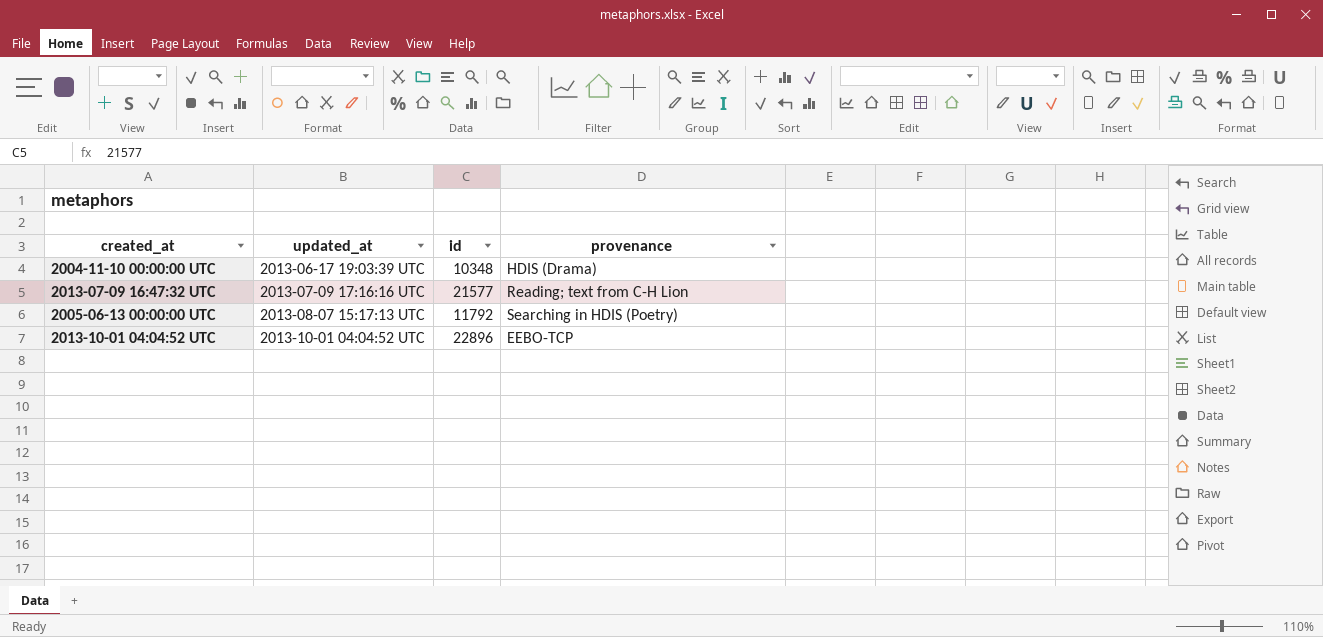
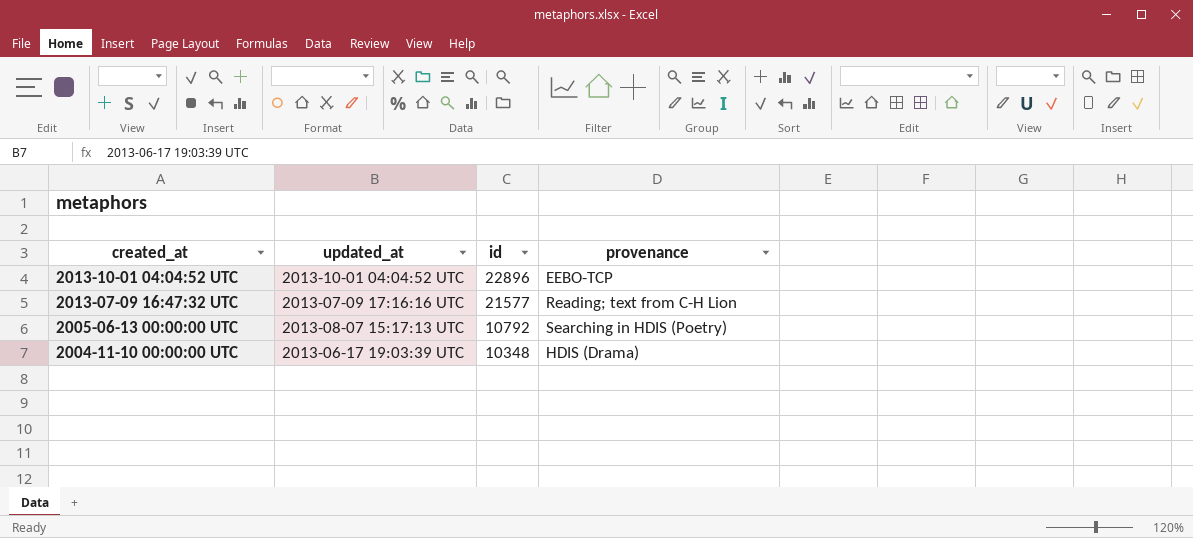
row order: updated_at ascending -> created_at descending
2005-06-13 00:00:00 UTC | id: 11792 -> 10792

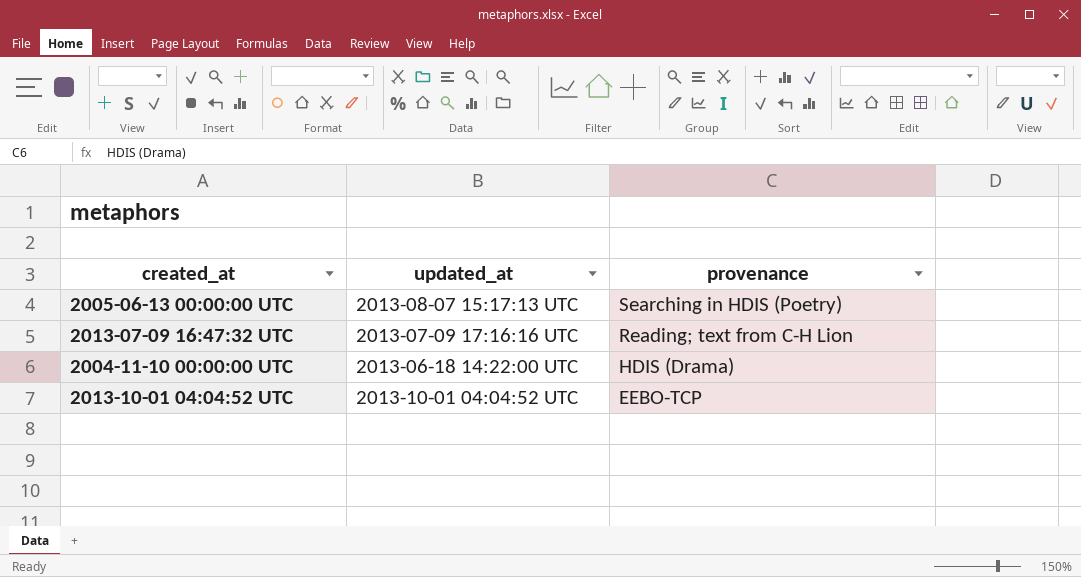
row order: created_at descending -> provenance descending
column id | position: 3 -> none
2004-11-10 00:00:00 UTC | updated_at: 2013-06-17 19:03:39 UTC -> 2013-06-18 14:22:00 UTC

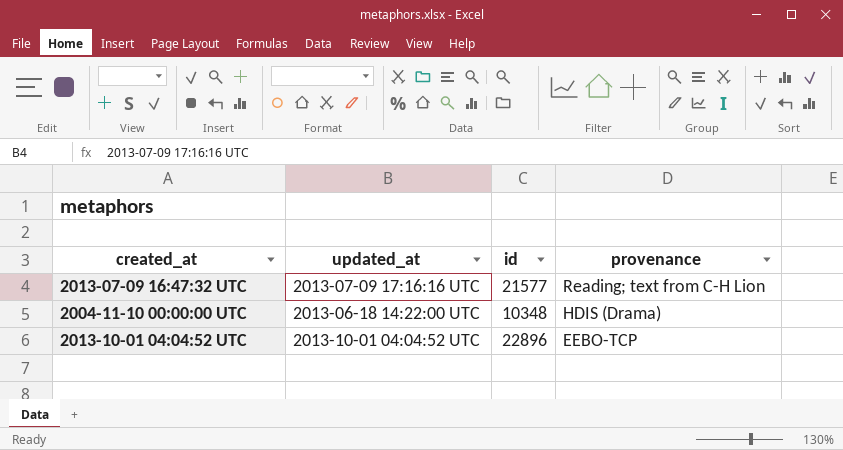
column id | position: none -> 3
row 2005-06-13 00:00:00 UTC: 2013-08-07 15:17:13 UTC | Searching in HDIS (Poetry) -> none

